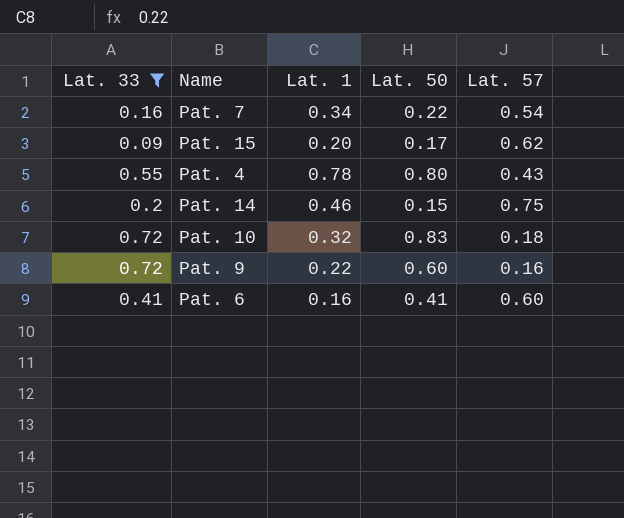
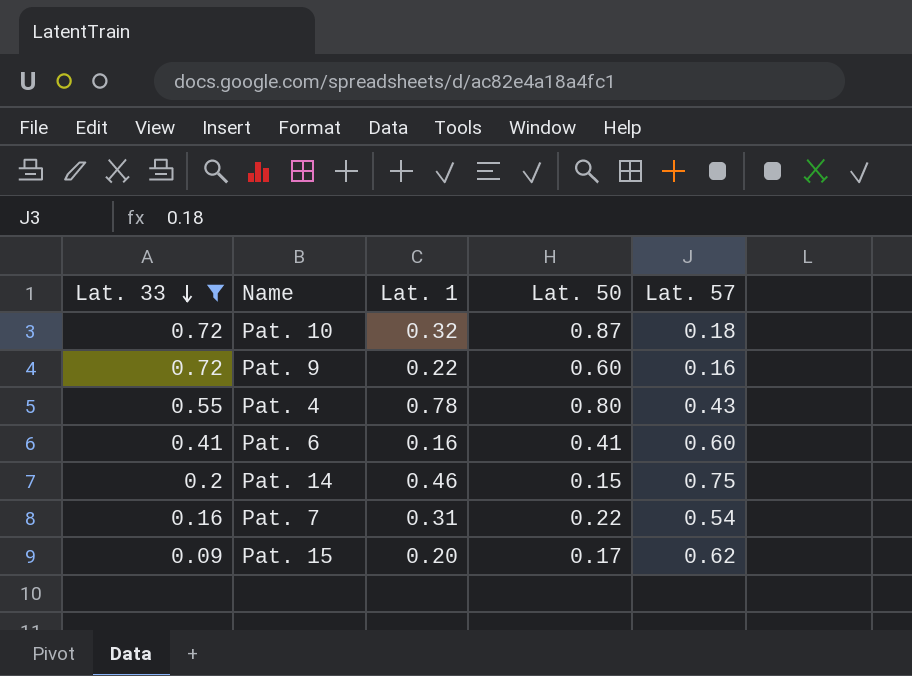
row order: none -> Lat. 33 descending
Pat. 10 | Lat. 50: 0.83 -> 0.87
Pat. 7 | Lat. 1: 0.34 -> 0.31

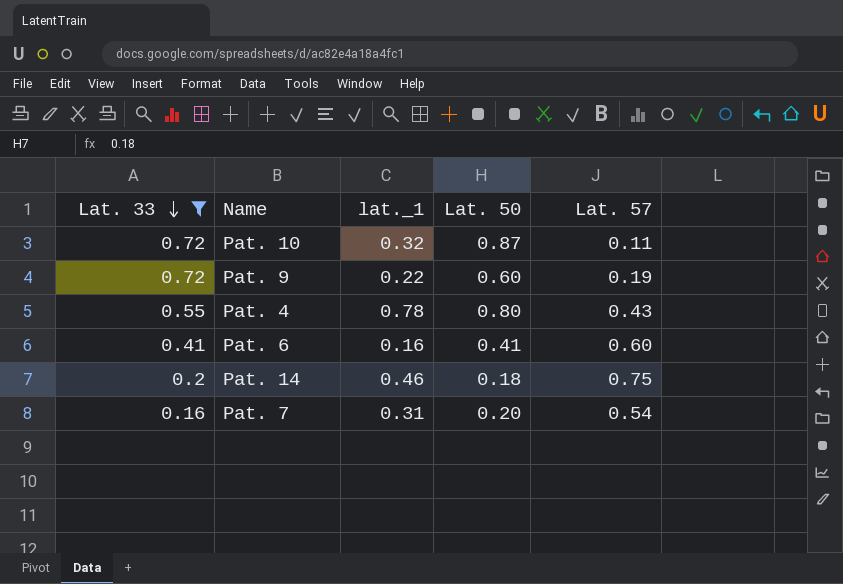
column name: Lat. 1 -> lat._1
row Pat. 15: 0.09 | 0.20 | 0.17 | 0.62 -> none
Pat. 10 | Lat. 57: 0.18 -> 0.11
Pat. 9 | Lat. 57: 0.16 -> 0.19
Pat. 14 | Lat. 50: 0.15 -> 0.18
Pat. 7 | Lat. 50: 0.22 -> 0.20

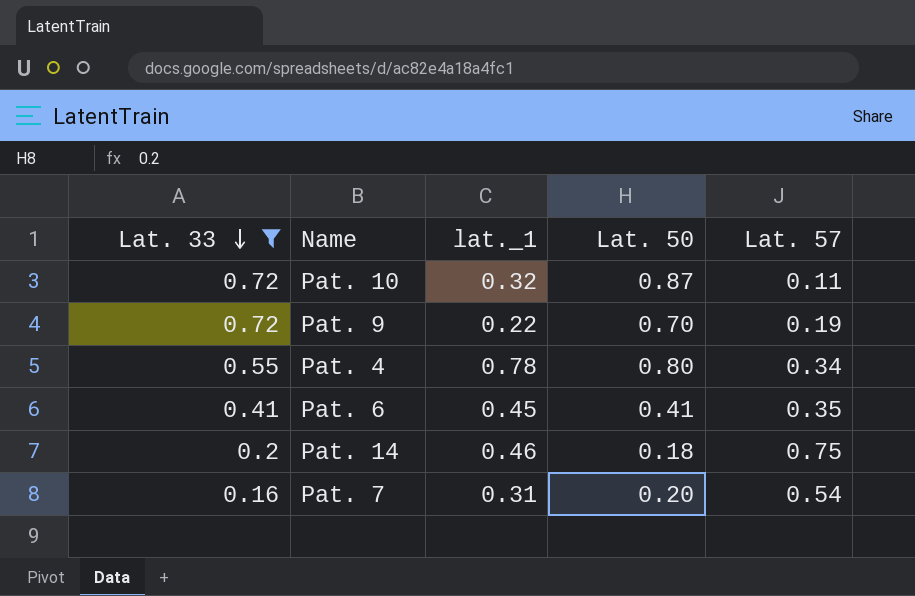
Pat. 9 | Lat. 50: 0.60 -> 0.70
Pat. 4 | Lat. 57: 0.43 -> 0.34
Pat. 6 | lat._1: 0.16 -> 0.45
Pat. 6 | Lat. 57: 0.60 -> 0.35

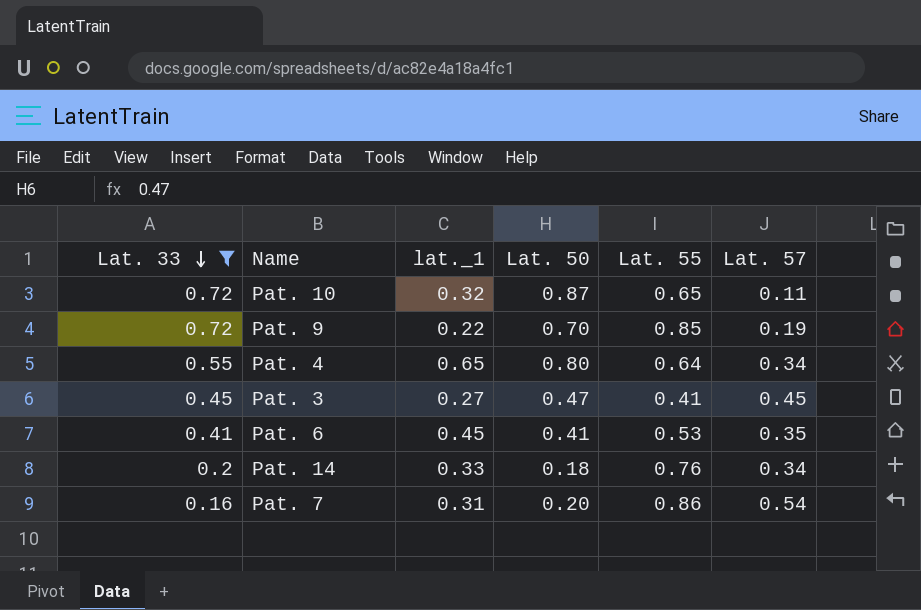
column Lat. 55 | position: none -> 5
Pat. 4 | lat._1: 0.78 -> 0.65
row Pat. 3: none -> 0.45 | 0.27 | 0.47 | 0.41 | 0.45
Pat. 14 | lat._1: 0.46 -> 0.33
Pat. 14 | Lat. 57: 0.75 -> 0.34

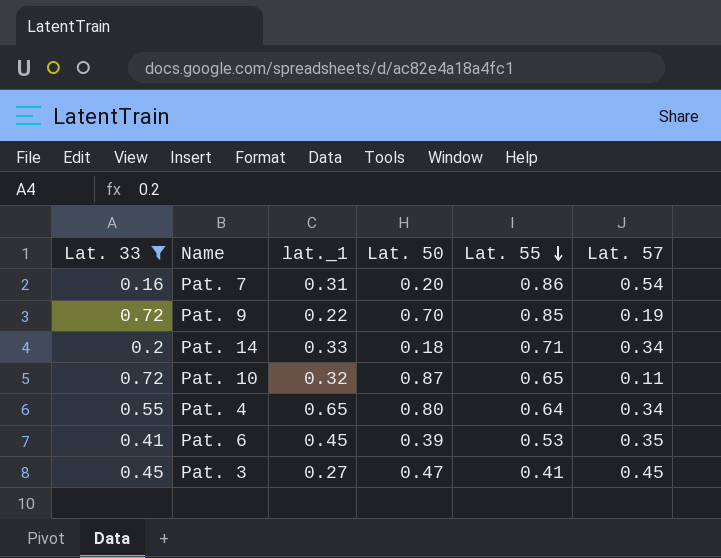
row order: Lat. 33 descending -> Lat. 55 descending
Pat. 14 | Lat. 55: 0.76 -> 0.71
Pat. 6 | Lat. 50: 0.41 -> 0.39

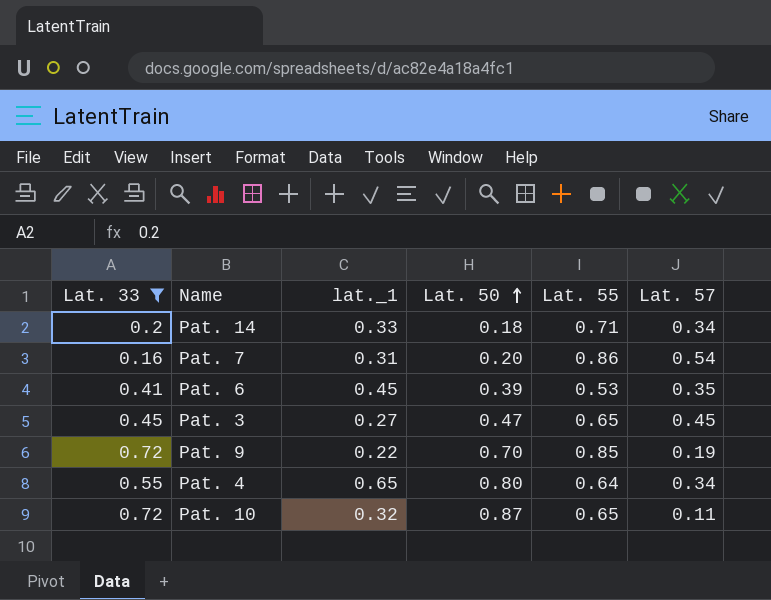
row order: Lat. 55 descending -> Lat. 50 ascending
Pat. 3 | Lat. 55: 0.41 -> 0.65

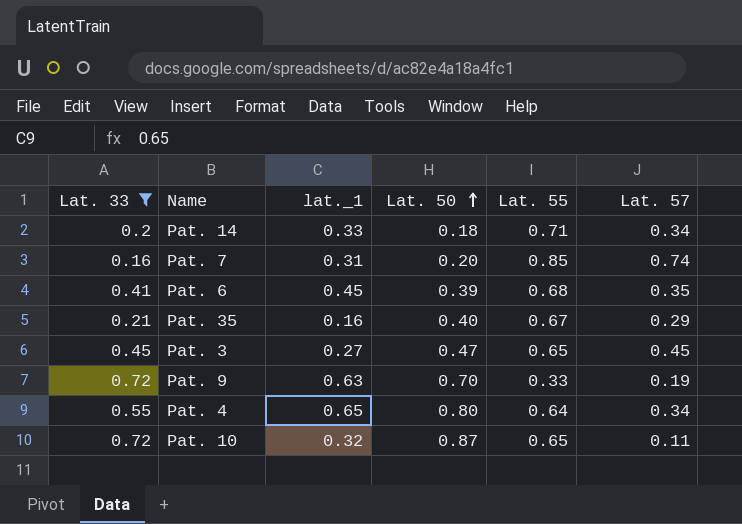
Pat. 7 | Lat. 55: 0.86 -> 0.85
Pat. 7 | Lat. 57: 0.54 -> 0.74
Pat. 6 | Lat. 55: 0.53 -> 0.68
row Pat. 35: none -> 0.21 | 0.16 | 0.40 | 0.67 | 0.29
Pat. 9 | lat._1: 0.22 -> 0.63
Pat. 9 | Lat. 55: 0.85 -> 0.33

